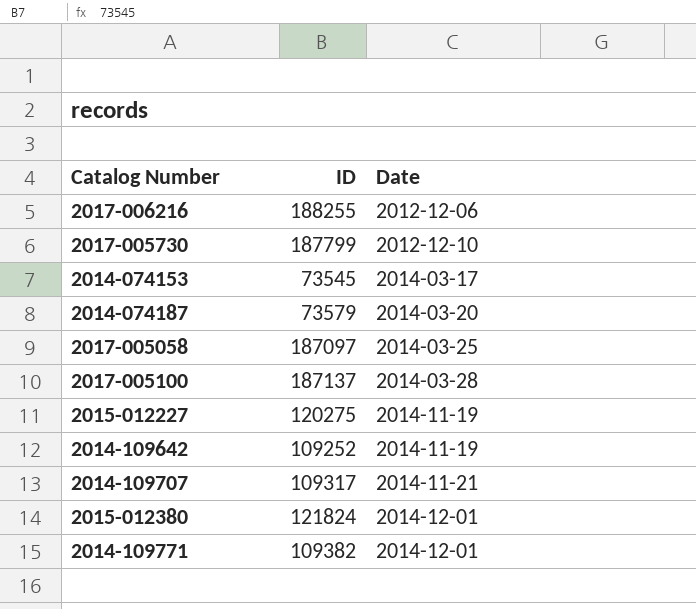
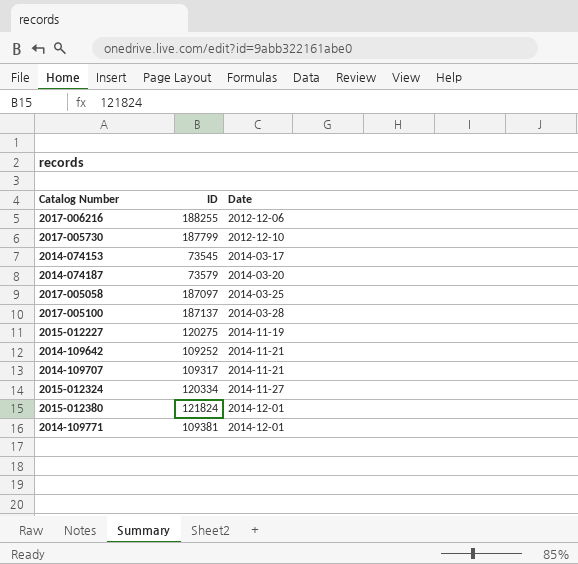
2014-109642 | Date: 2014-11-19 -> 2014-11-21
row 2015-012324: none -> 120334 | 2014-11-27
2014-109771 | ID: 109382 -> 109381

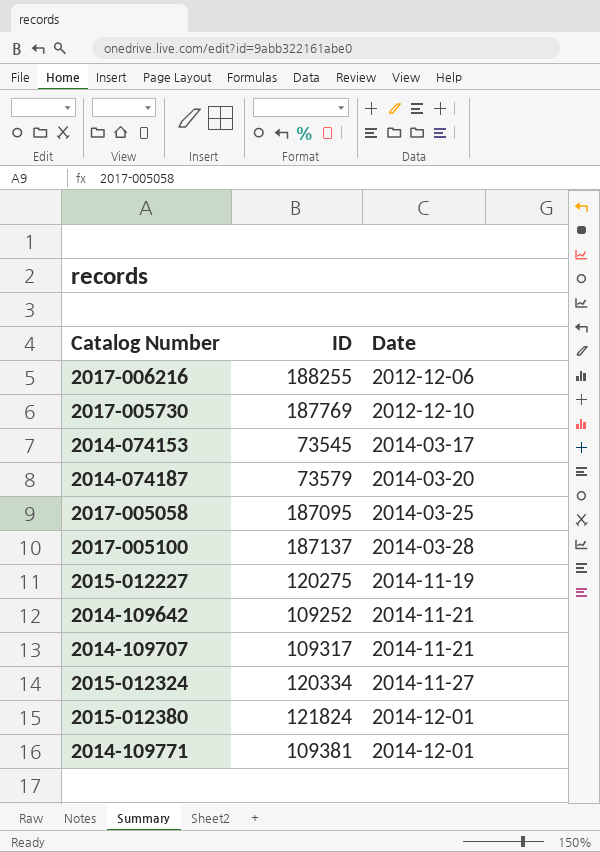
2017-005730 | ID: 187799 -> 187769
2017-005058 | ID: 187097 -> 187095

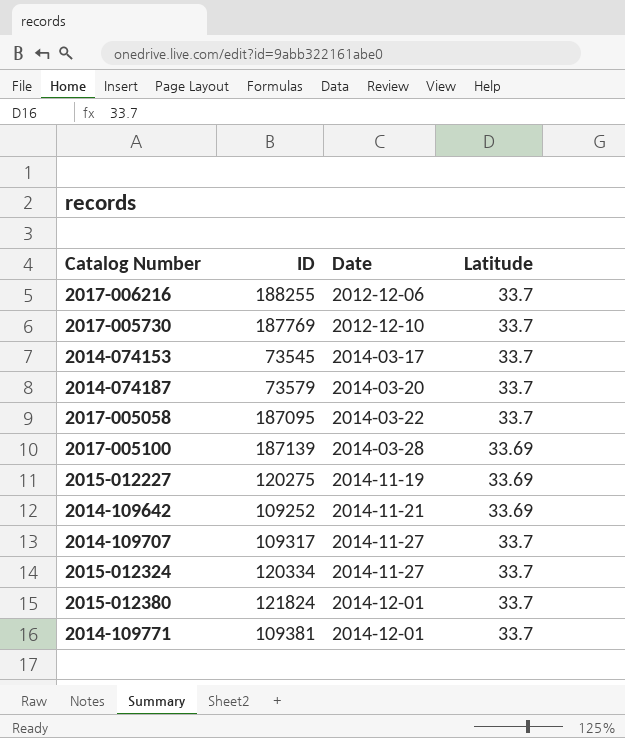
column Latitude | position: none -> 4
2017-005058 | Date: 2014-03-25 -> 2014-03-22
2017-005100 | ID: 187137 -> 187139
2014-109707 | Date: 2014-11-21 -> 2014-11-27

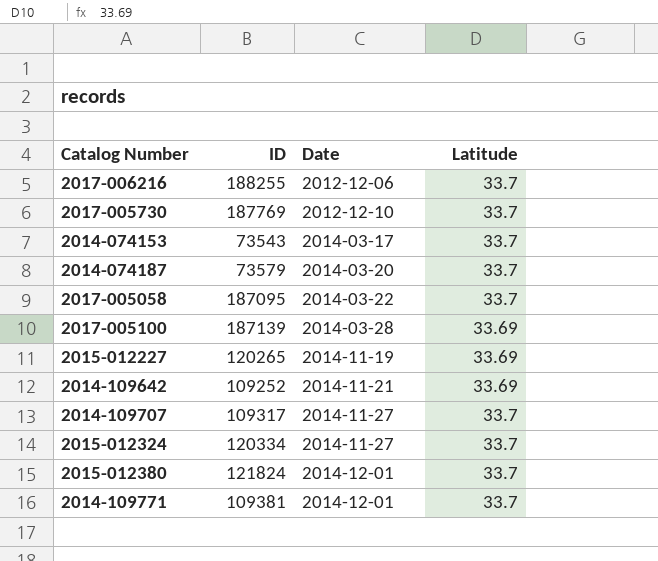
2014-074153 | ID: 73545 -> 73543
2015-012227 | ID: 120275 -> 120265

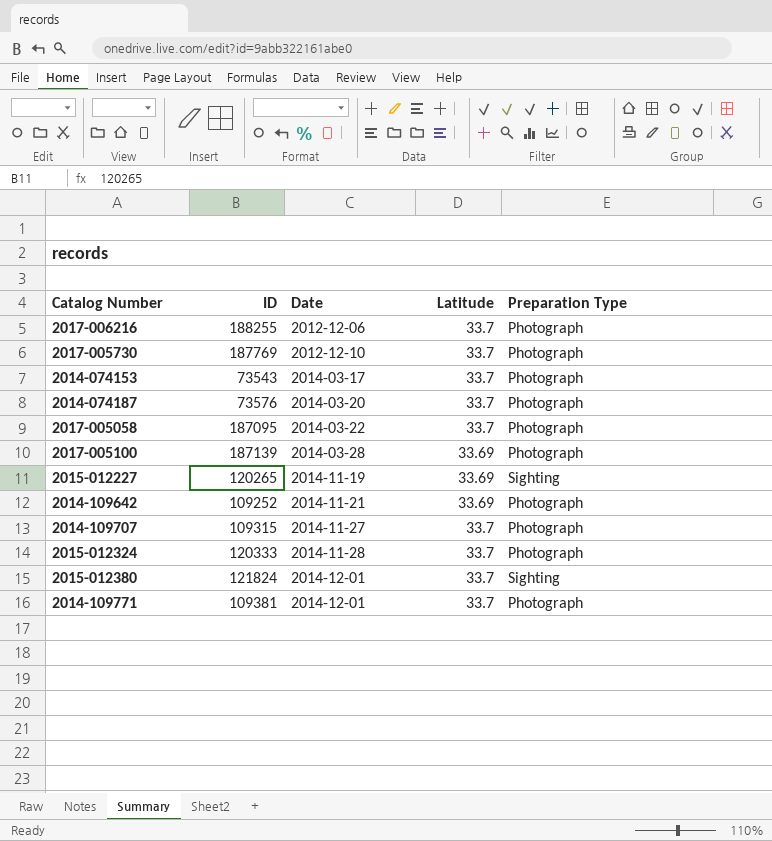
column Preparation Type | position: none -> 5
2014-074187 | ID: 73579 -> 73576
2014-109707 | ID: 109317 -> 109315
2015-012324 | ID: 120334 -> 120333
2015-012324 | Date: 2014-11-27 -> 2014-11-28

